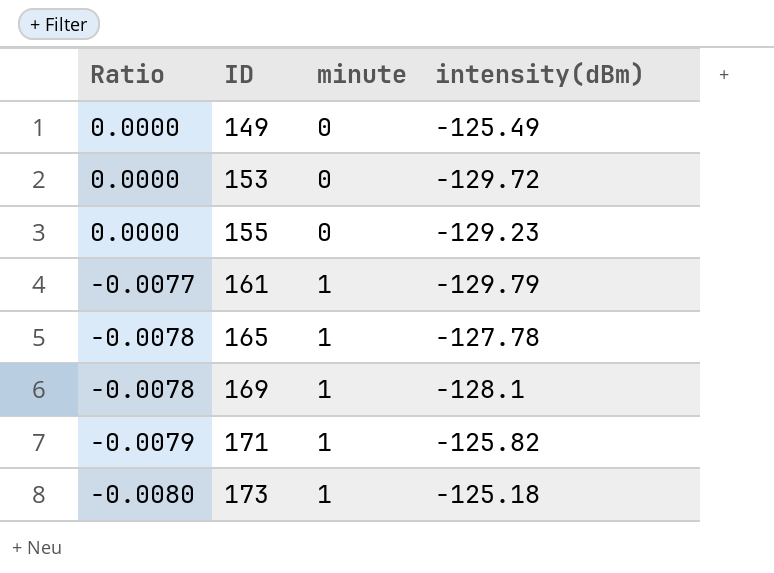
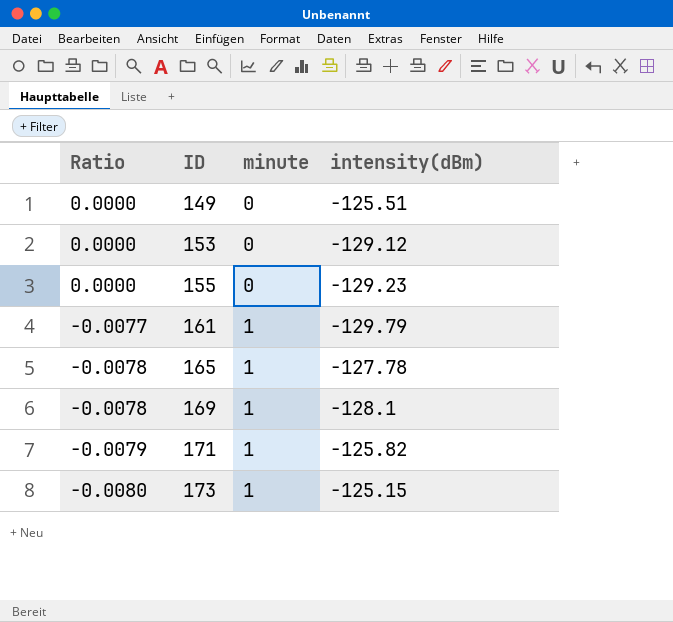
149 | intensity(dBm): -125.49 -> -125.51
153 | intensity(dBm): -129.72 -> -129.12
173 | intensity(dBm): -125.18 -> -125.15

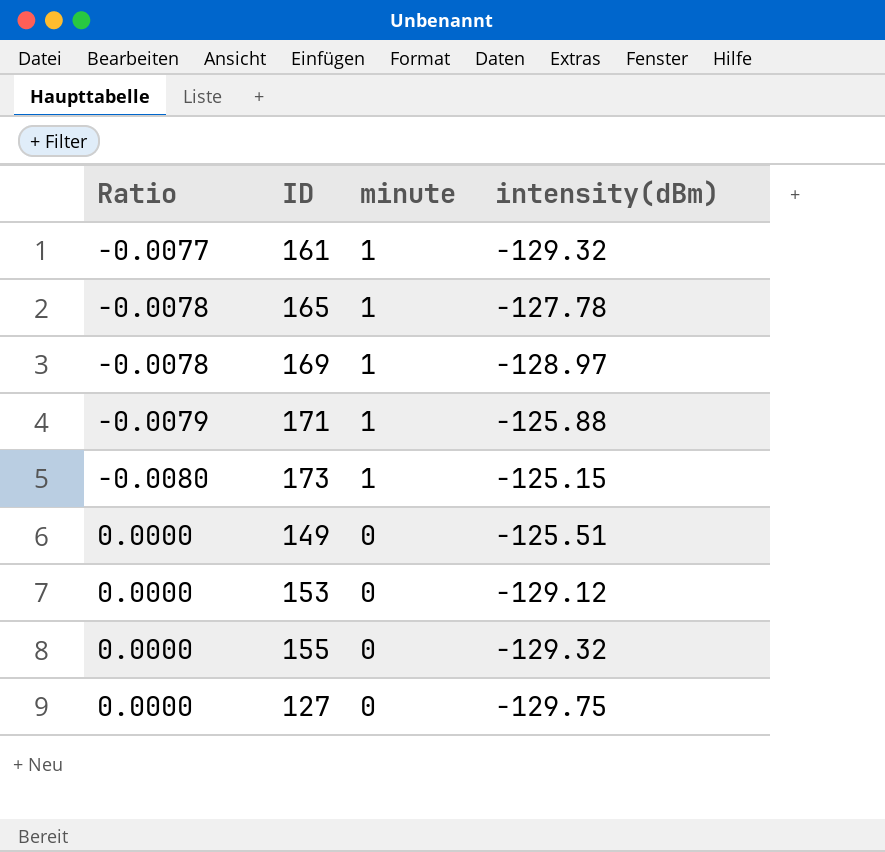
row order: Ratio descending -> minute descending
161 | intensity(dBm): -129.79 -> -129.32
169 | intensity(dBm): -128.1 -> -128.97
171 | intensity(dBm): -125.82 -> -125.88
155 | intensity(dBm): -129.23 -> -129.32
row 127: none -> 0.0000 | 0 | -129.75

